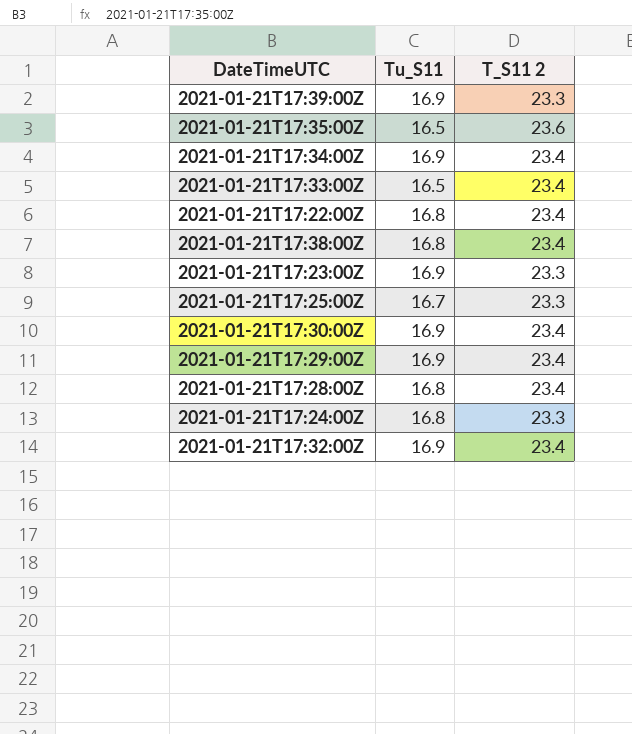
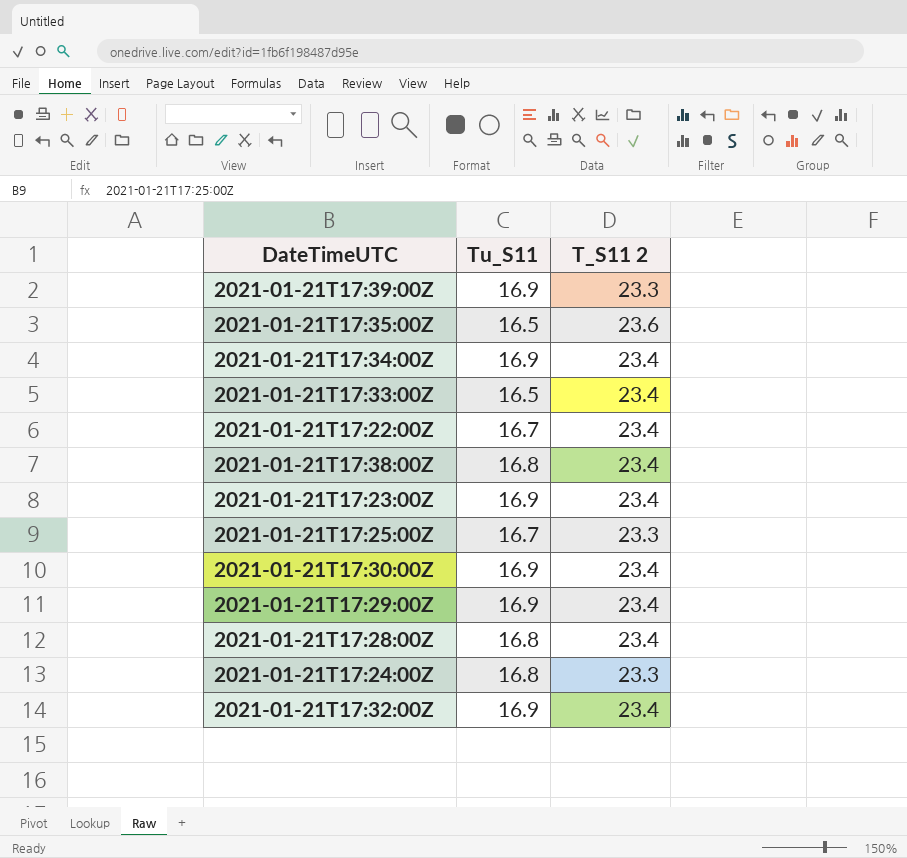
2021-01-21T17:22:00Z | Tu_S11: 16.8 -> 16.7
2021-01-21T17:23:00Z | T_S11 2: 23.3 -> 23.4

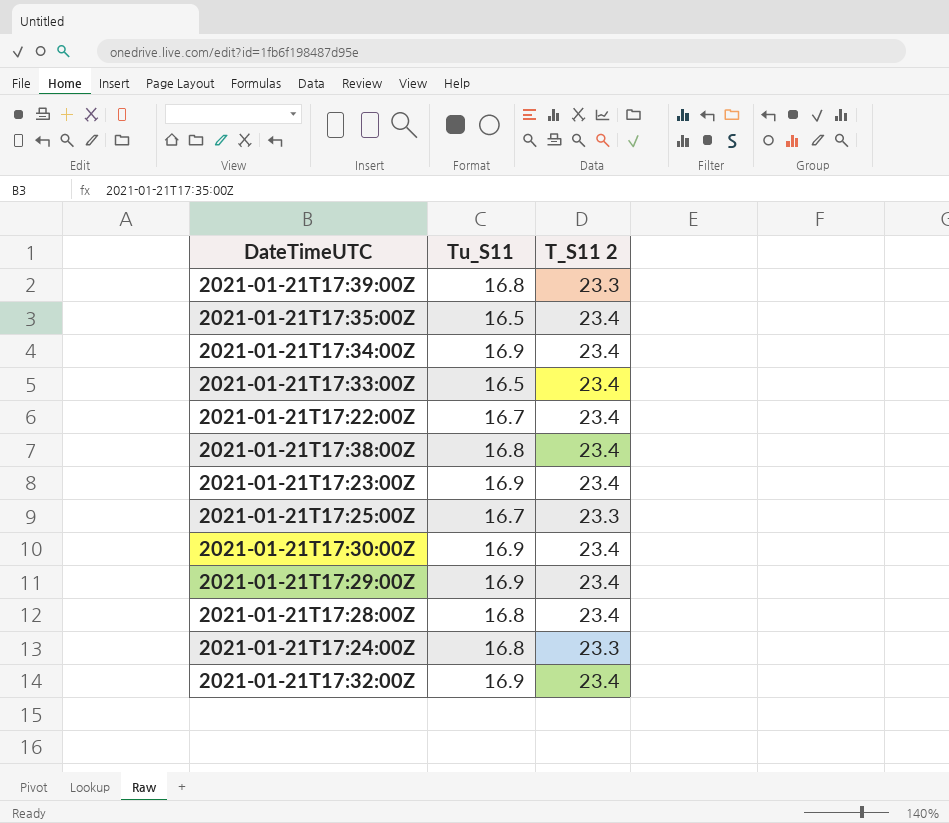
2021-01-21T17:39:00Z | Tu_S11: 16.9 -> 16.8
2021-01-21T17:35:00Z | T_S11 2: 23.6 -> 23.4

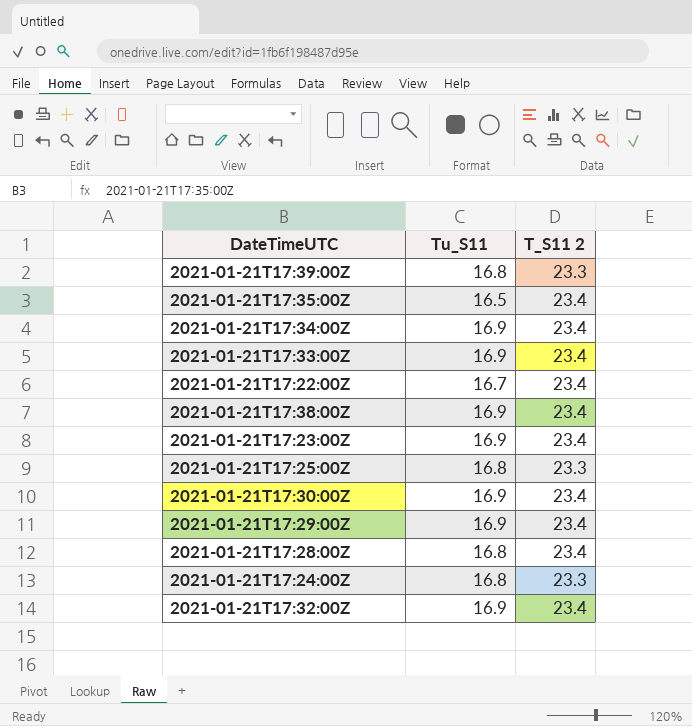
2021-01-21T17:33:00Z | Tu_S11: 16.5 -> 16.9
2021-01-21T17:38:00Z | Tu_S11: 16.8 -> 16.9
2021-01-21T17:25:00Z | Tu_S11: 16.7 -> 16.8

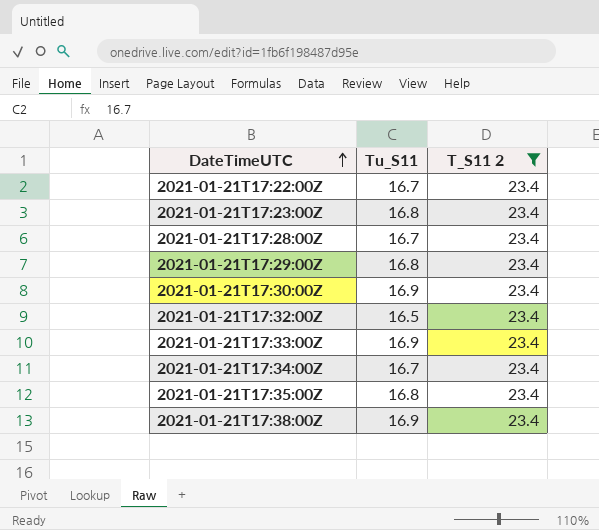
filter: none -> T_S11 2 = 23.4
row order: none -> DateTimeUTC ascending
2021-01-21T17:23:00Z | Tu_S11: 16.9 -> 16.8
2021-01-21T17:28:00Z | Tu_S11: 16.8 -> 16.7
2021-01-21T17:29:00Z | Tu_S11: 16.9 -> 16.8
2021-01-21T17:32:00Z | Tu_S11: 16.9 -> 16.5
2021-01-21T17:34:00Z | Tu_S11: 16.9 -> 16.7
2021-01-21T17:35:00Z | Tu_S11: 16.5 -> 16.8

